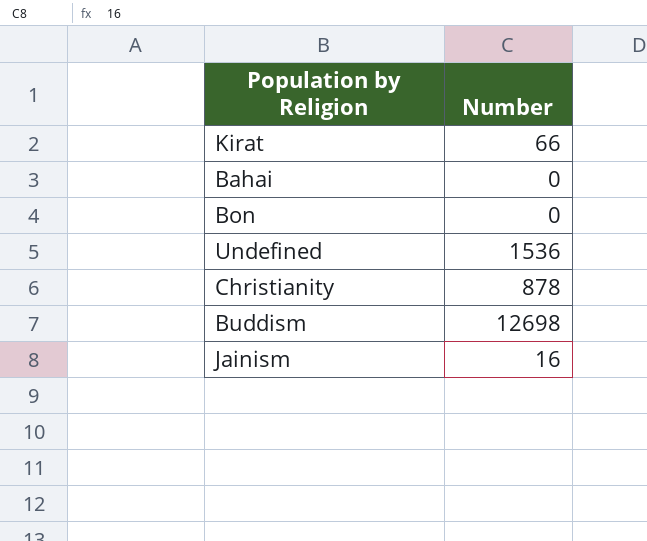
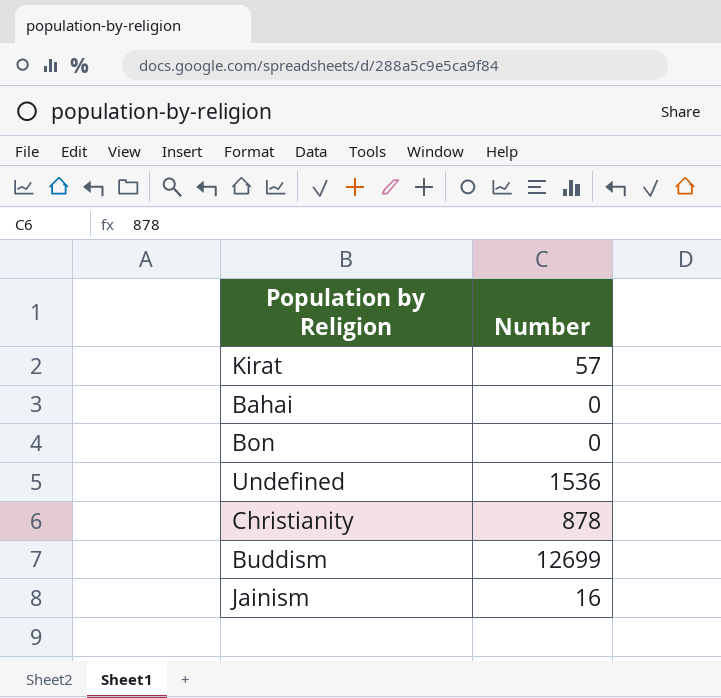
Kirat | Number: 66 -> 57
Buddism | Number: 12698 -> 12699

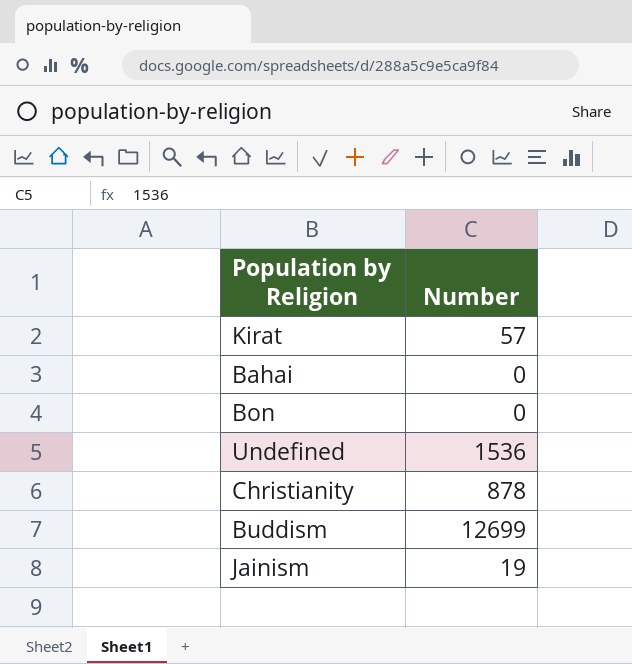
Jainism | Number: 16 -> 19

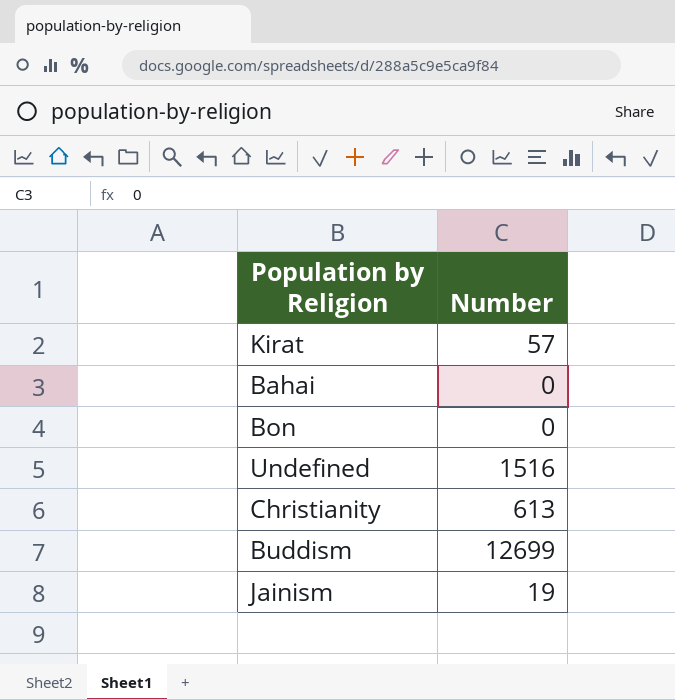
Undefined | Number: 1536 -> 1516
Christianity | Number: 878 -> 613

